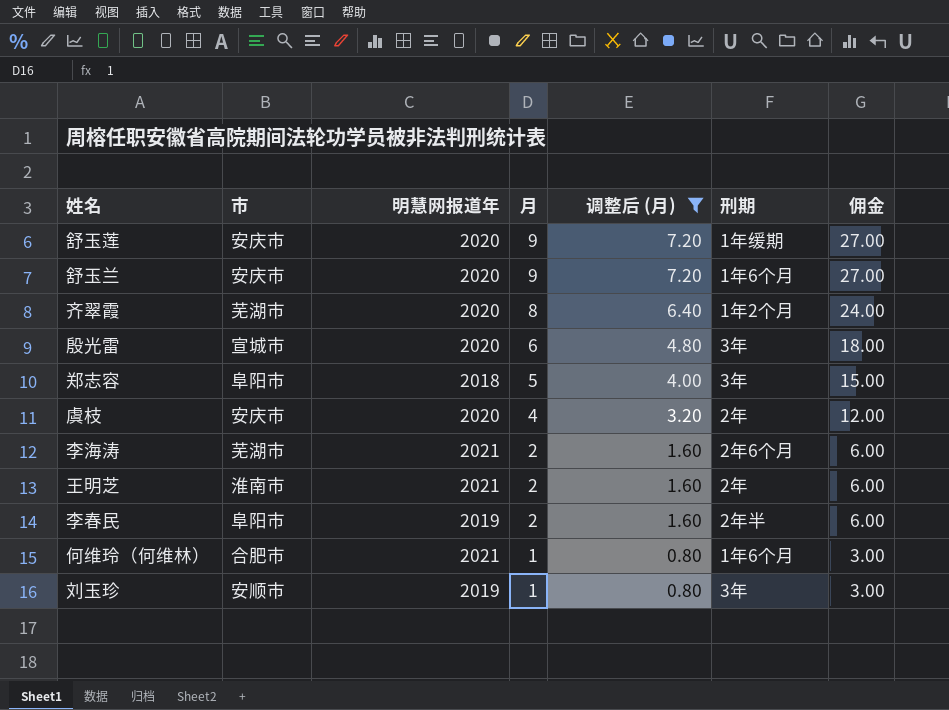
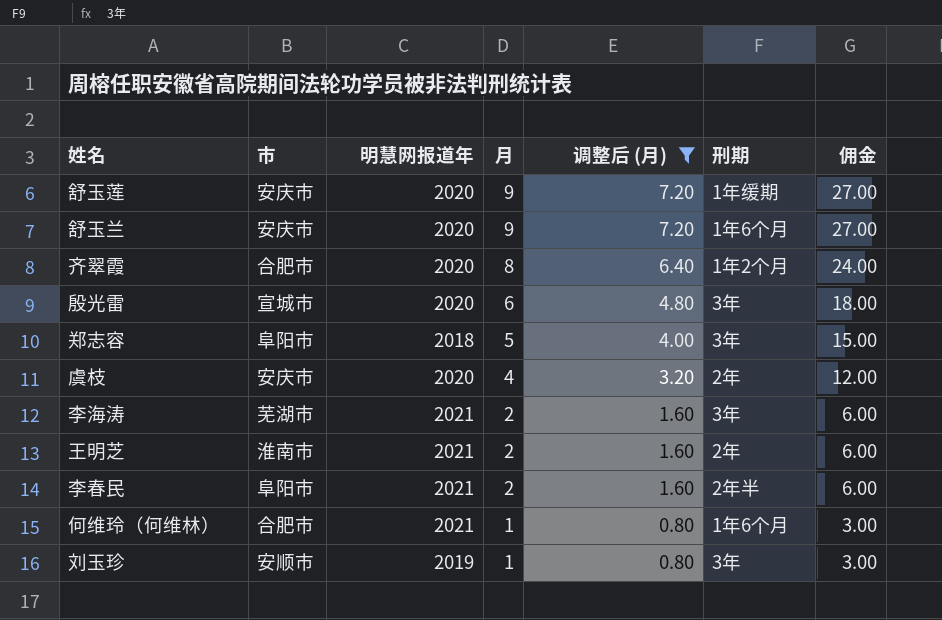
齐翠霞 | 市: 芜湖市 -> 合肥市
李海涛 | 刑期: 2年6个月 -> 3年
李春民 | 明慧网报道年: 2019 -> 2021

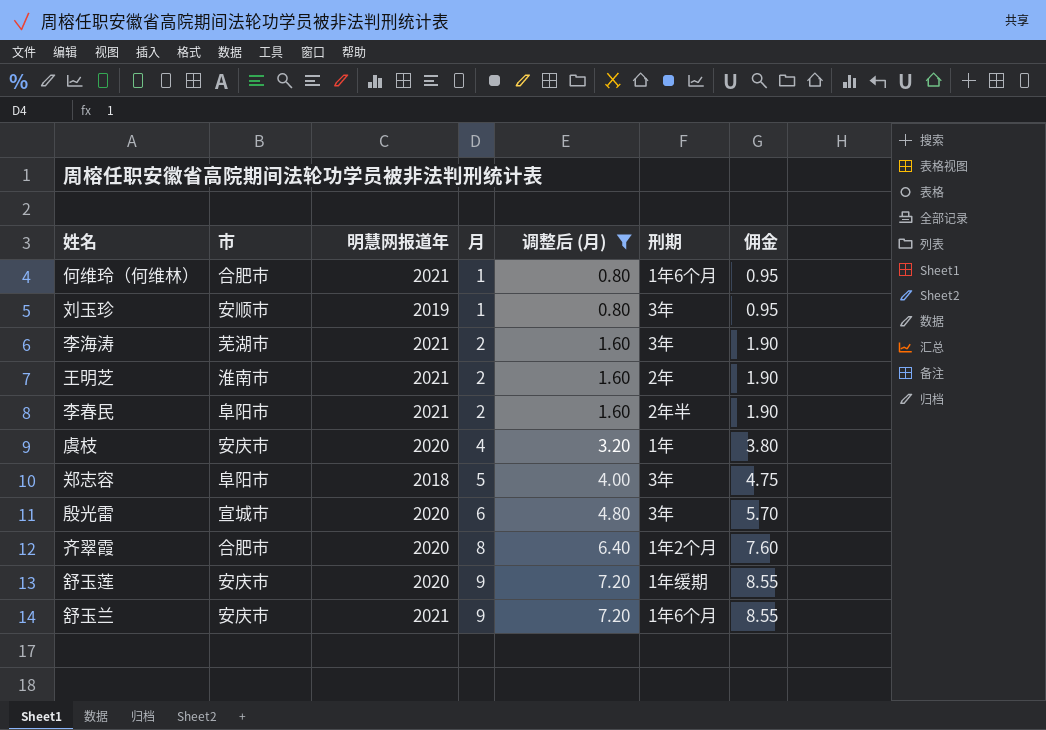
row order: 月 descending -> 月 ascending
column 佣金 | formula: [月] * 3 -> [月] * 0.95
虞枝 | 刑期: 2年 -> 1年
舒玉兰 | 明慧网报道年: 2020 -> 2021

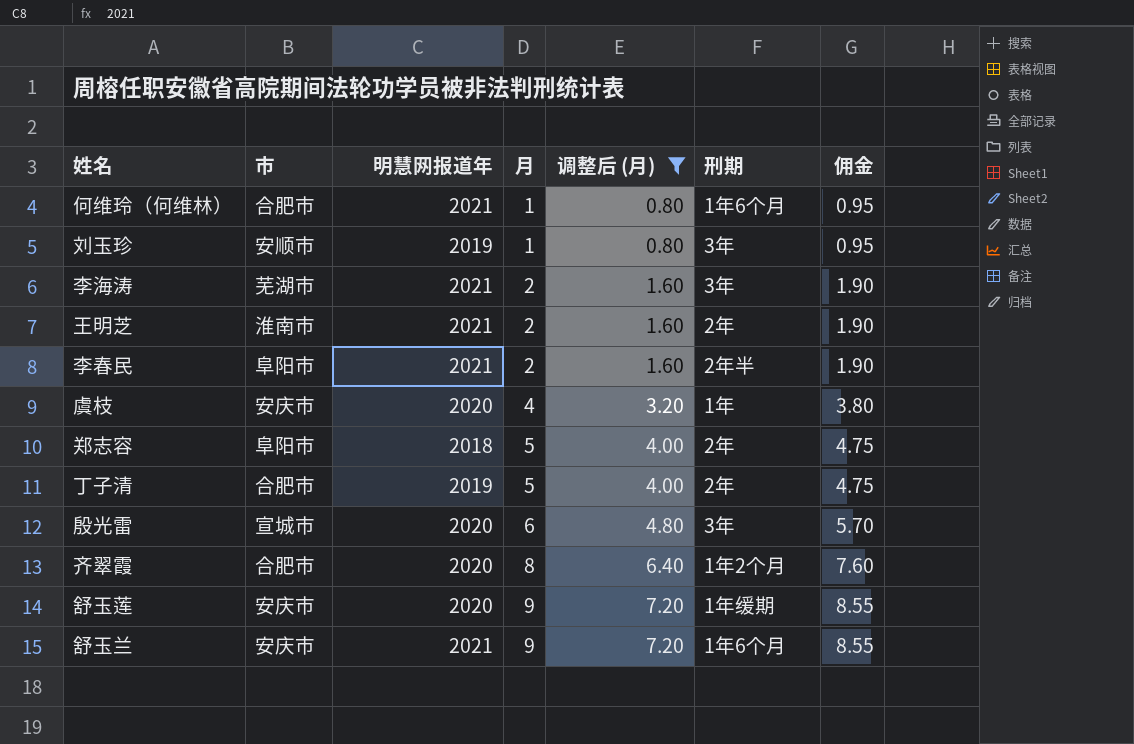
郑志容 | 刑期: 3年 -> 2年
row 丁子清: none -> 合肥市 | 2019 | 5 | 4.00 | 2年 | 4.75

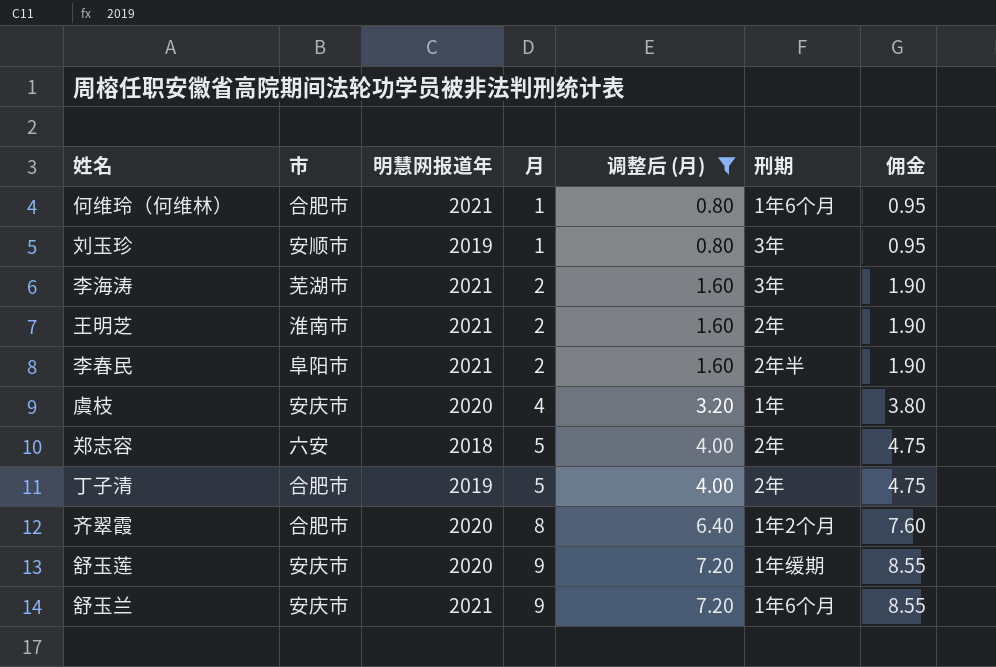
row 殷光雷: 宣城市 | 2020 | 6 | 4.80 | 3年 | 5.70 -> none
郑志容 | 市: 阜阳市 -> 六安

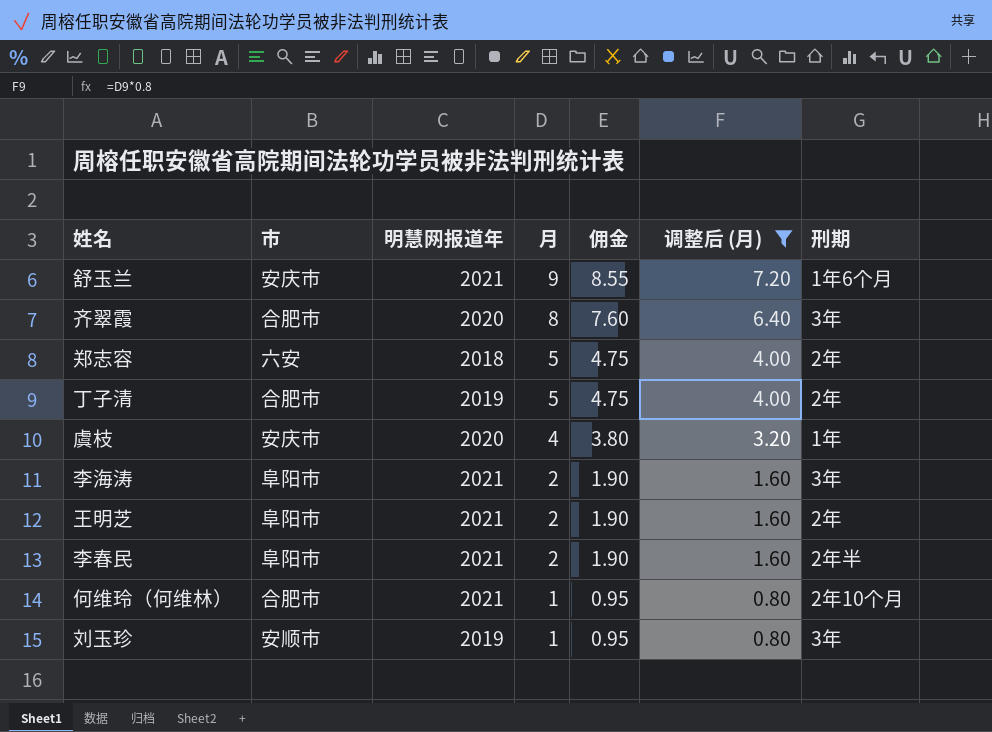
row order: 月 ascending -> 月 descending
column 佣金 | position: 7 -> 5
row 舒玉莲: 安庆市 | 2020 | 9 | 7.20 | 1年缓期 | 8.55 -> none
齐翠霞 | 刑期: 1年2个月 -> 3年
李海涛 | 市: 芜湖市 -> 阜阳市
王明芝 | 市: 淮南市 -> 阜阳市
何维玲（何维林） | 刑期: 1年6个月 -> 2年10个月

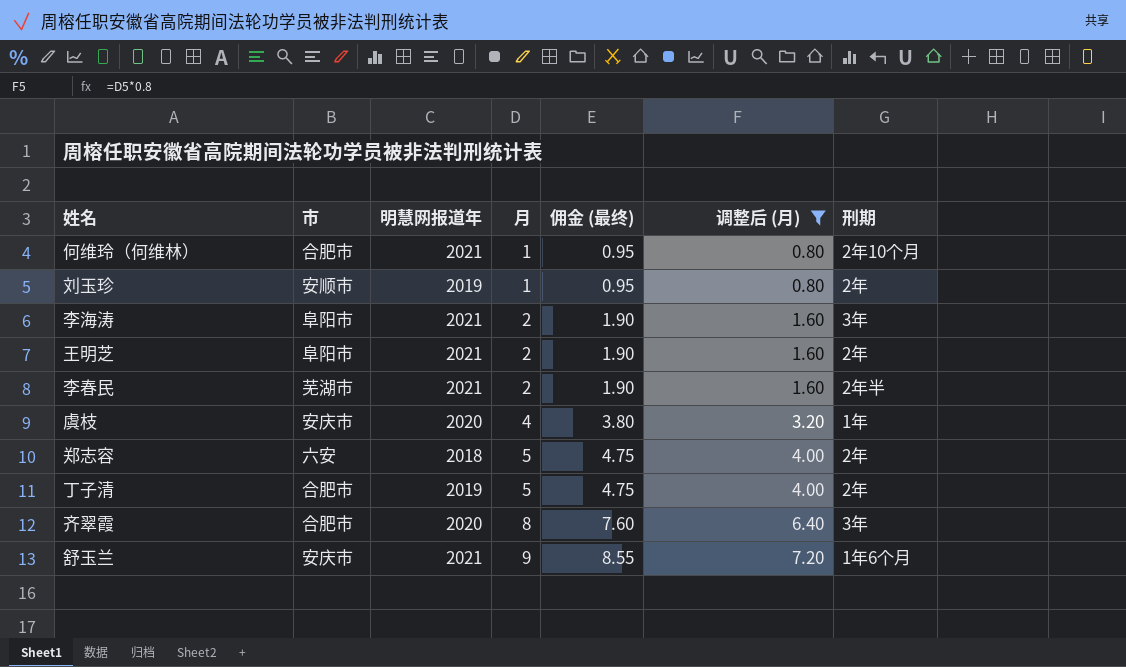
row order: 月 descending -> 月 ascending
column name: 佣金 -> 佣金 (最终)
刘玉珍 | 刑期: 3年 -> 2年
李春民 | 市: 阜阳市 -> 芜湖市

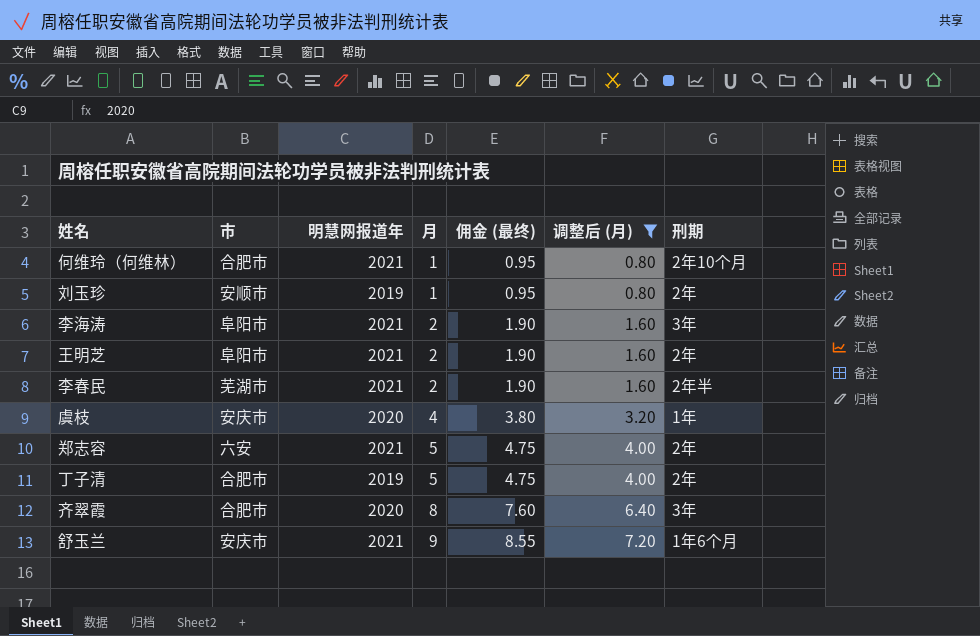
郑志容 | 明慧网报道年: 2018 -> 2021

